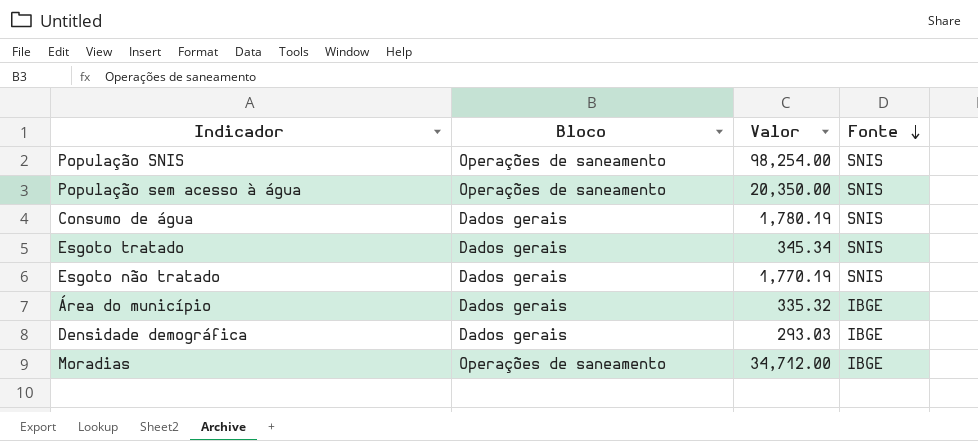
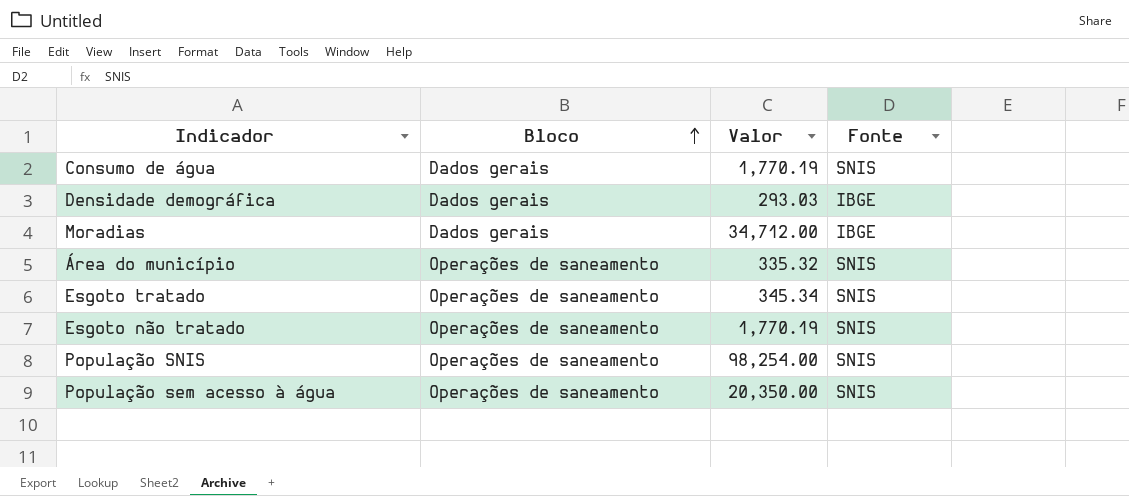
row order: Fonte descending -> Bloco ascending
Consumo de água | Valor: 1,780.19 -> 1,770.19
Moradias | Bloco: Operações de saneamento -> Dados gerais
Área do município | Bloco: Dados gerais -> Operações de saneamento
Área do município | Fonte: IBGE -> SNIS
Esgoto tratado | Bloco: Dados gerais -> Operações de saneamento
Esgoto não tratado | Bloco: Dados gerais -> Operações de saneamento

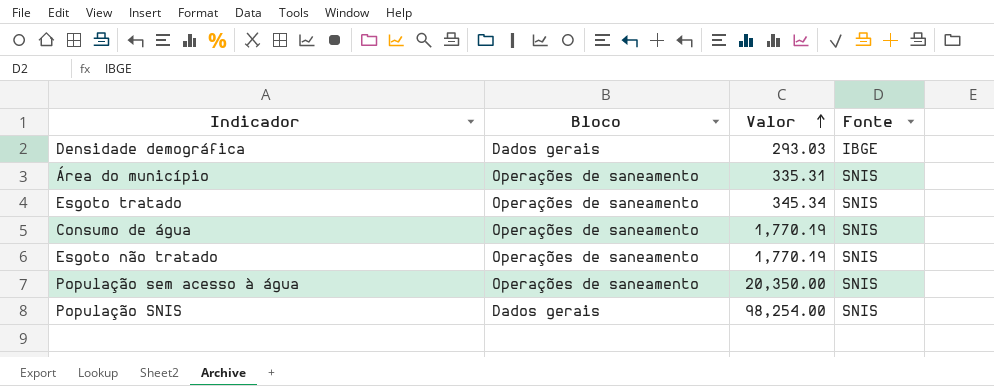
row order: Bloco ascending -> Valor ascending
row Moradias: Dados gerais | 34,712.00 | IBGE -> none
Área do município | Valor: 335.32 -> 335.31
Consumo de água | Bloco: Dados gerais -> Operações de saneamento
População SNIS | Bloco: Operações de saneamento -> Dados gerais

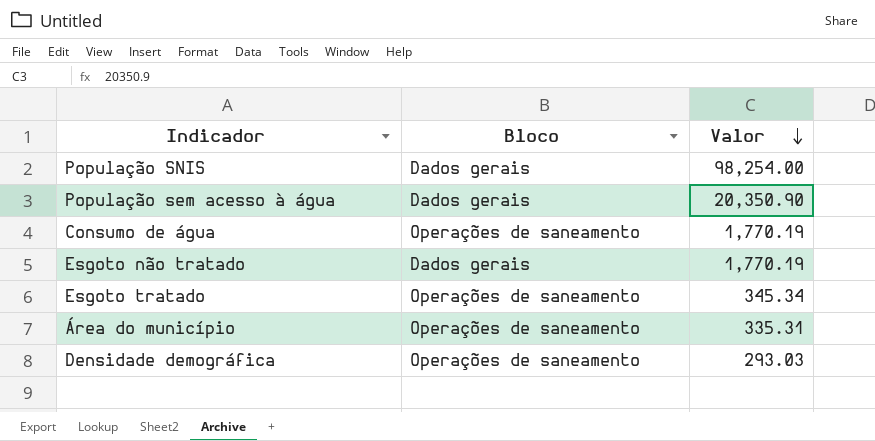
row order: Valor ascending -> Valor descending
column Fonte | position: 4 -> none
População sem acesso à água | Bloco: Operações de saneamento -> Dados gerais
População sem acesso à água | Valor: 20,350.00 -> 20,350.90
Esgoto não tratado | Bloco: Operações de saneamento -> Dados gerais
Densidade demográfica | Bloco: Dados gerais -> Operações de saneamento

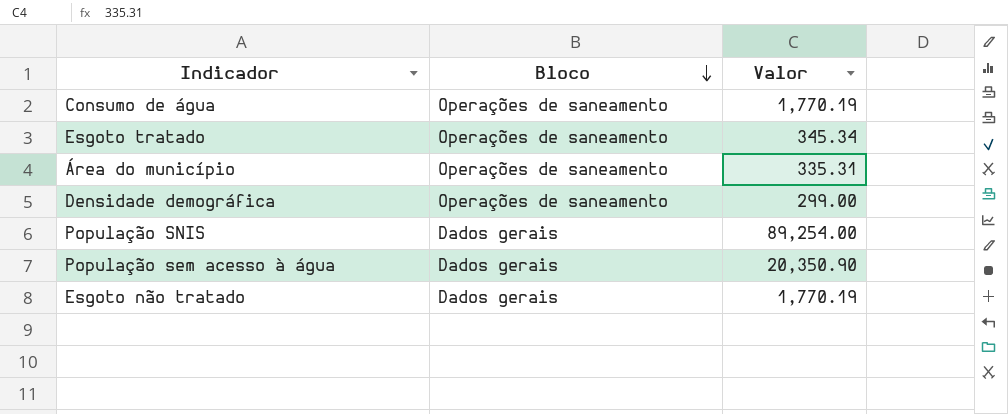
row order: Valor descending -> Bloco descending
Densidade demográfica | Valor: 293.03 -> 299.00
População SNIS | Valor: 98,254.00 -> 89,254.00

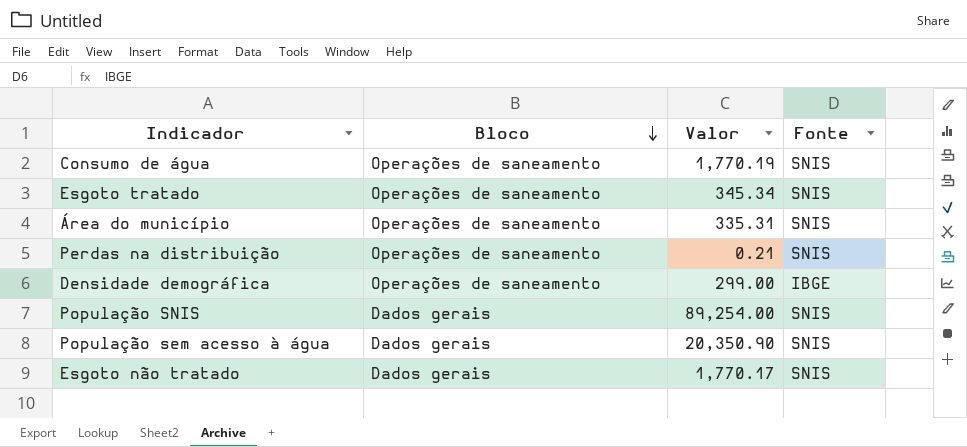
column Fonte | position: none -> 4
row Perdas na distribuição: none -> Operações de saneamento | 0.21 | SNIS
Esgoto não tratado | Valor: 1,770.19 -> 1,770.17

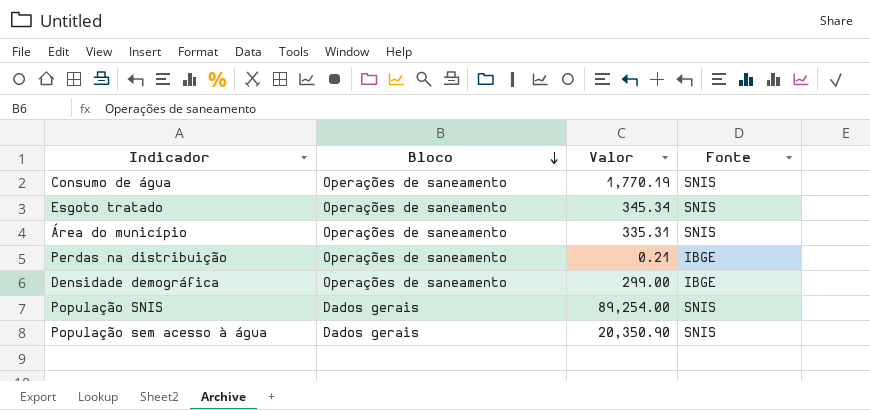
row Esgoto não tratado: Dados gerais | 1,770.17 | SNIS -> none
Perdas na distribuição | Fonte: SNIS -> IBGE

